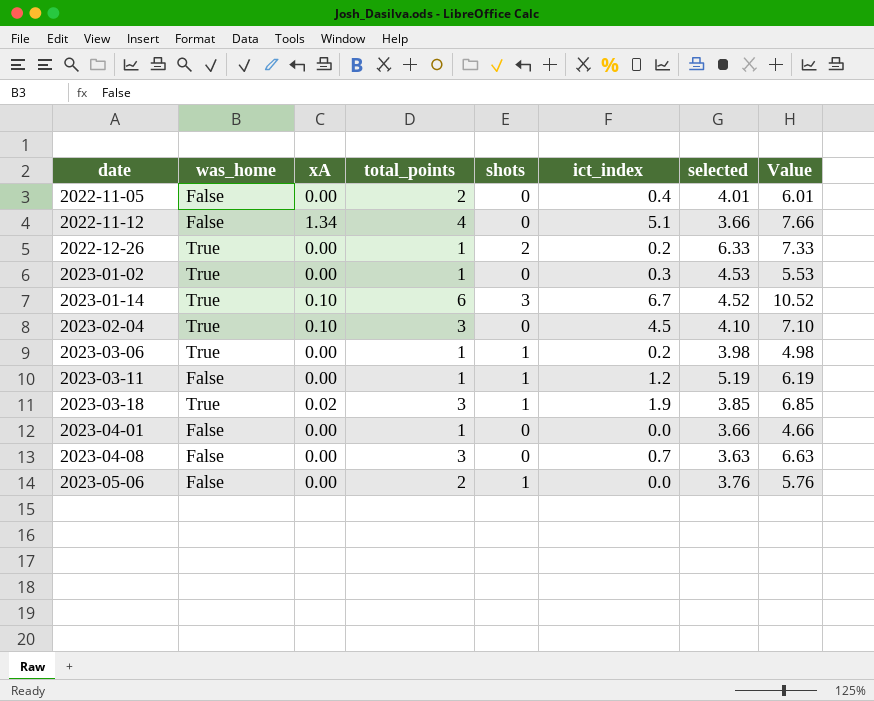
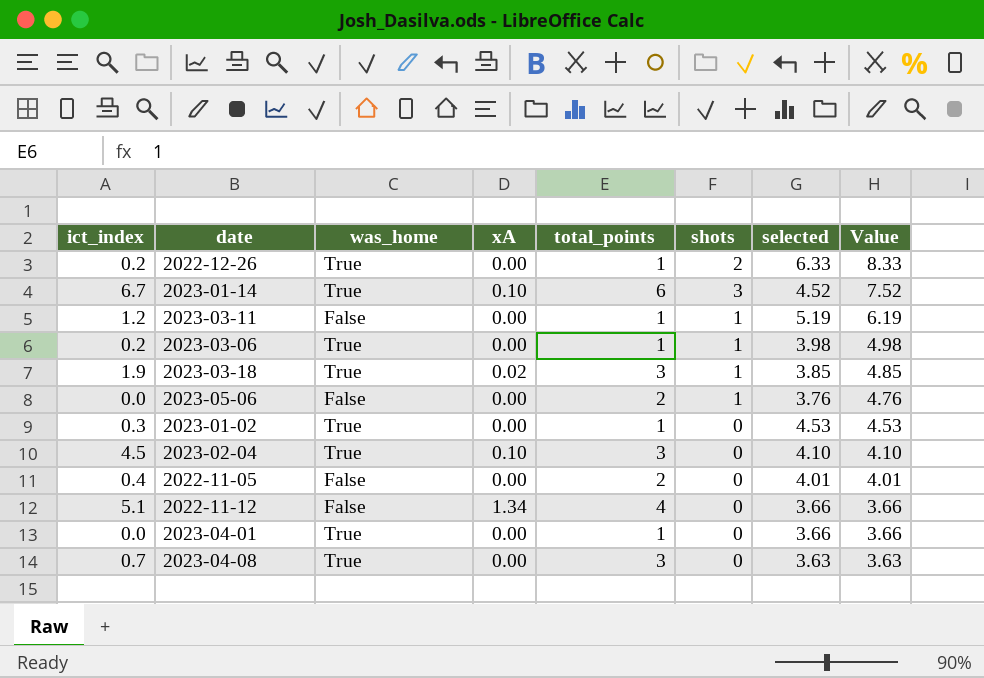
row order: date ascending -> Value descending
column ict_index | position: 6 -> 1
column Value | formula: [total_points] + [selected] -> [shots] + [selected]
2023-04-01 | was_home: False -> True
2023-04-08 | was_home: False -> True

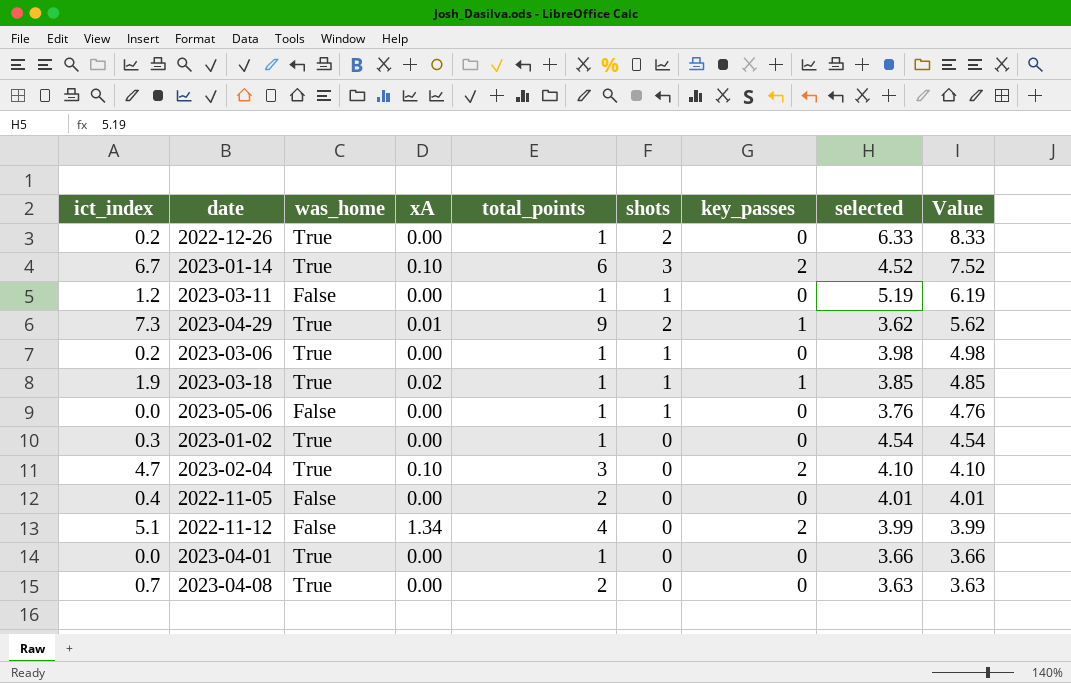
column key_passes | position: none -> 7
row 2023-04-29: none -> 7.3 | True | 0.01 | 9 | 2 | 1 | 3.62 | 5.62
2023-03-18 | total_points: 3 -> 1
2023-05-06 | total_points: 2 -> 1
2023-01-02 | selected: 4.53 -> 4.54
2023-01-02 | Value: 4.53 -> 4.54
2023-02-04 | ict_index: 4.5 -> 4.7
2022-11-12 | selected: 3.66 -> 3.99
2022-11-12 | Value: 3.66 -> 3.99
2023-04-08 | total_points: 3 -> 2

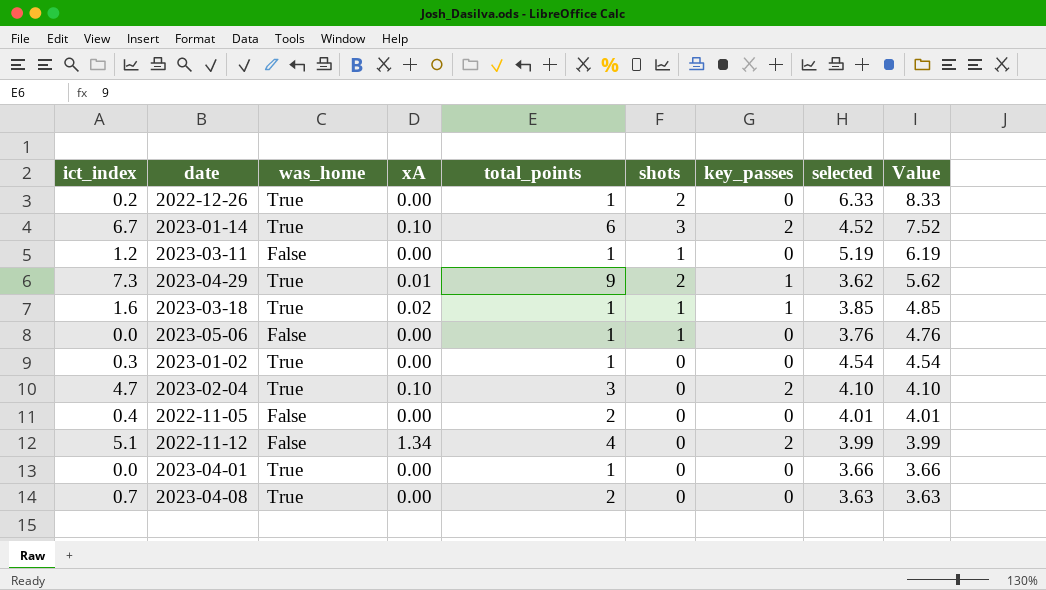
row 2023-03-06: 0.2 | True | 0.00 | 1 | 1 | 0 | 3.98 | 4.98 -> none
2023-03-18 | ict_index: 1.9 -> 1.6

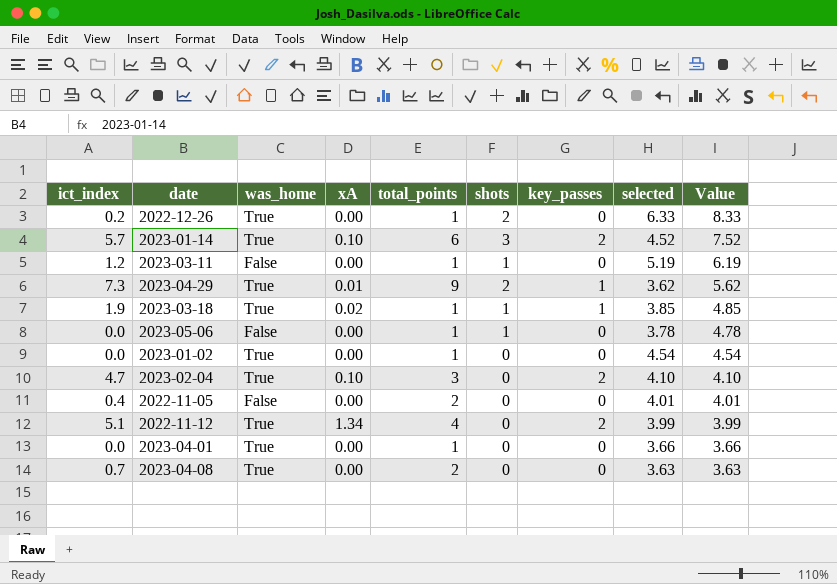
2023-01-14 | ict_index: 6.7 -> 5.7
2023-03-18 | ict_index: 1.6 -> 1.9
2023-05-06 | selected: 3.76 -> 3.78
2023-05-06 | Value: 4.76 -> 4.78
2023-01-02 | ict_index: 0.3 -> 0.0
2022-11-12 | was_home: False -> True

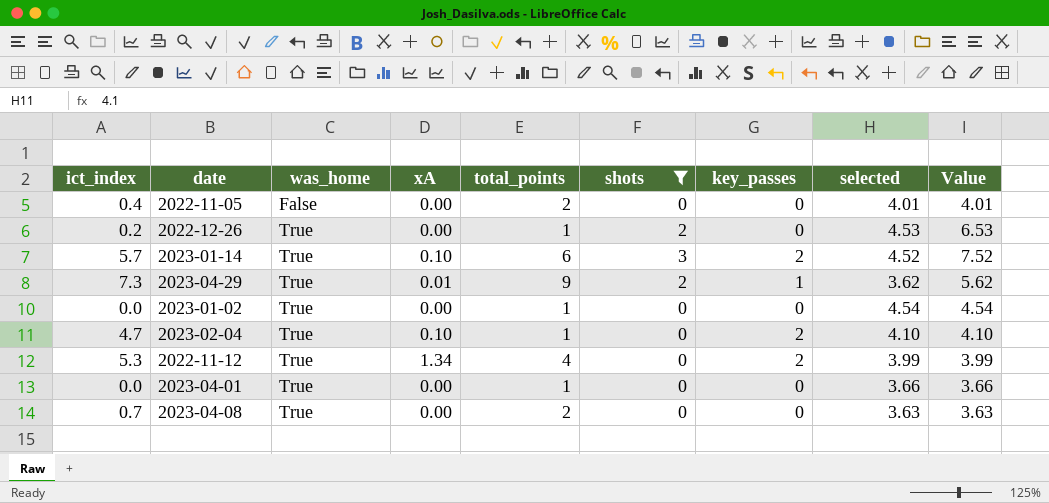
filter: none -> shots != 1
row order: Value descending -> was_home ascending
2022-12-26 | selected: 6.33 -> 4.53
2022-12-26 | Value: 8.33 -> 6.53
2023-02-04 | total_points: 3 -> 1
2022-11-12 | ict_index: 5.1 -> 5.3

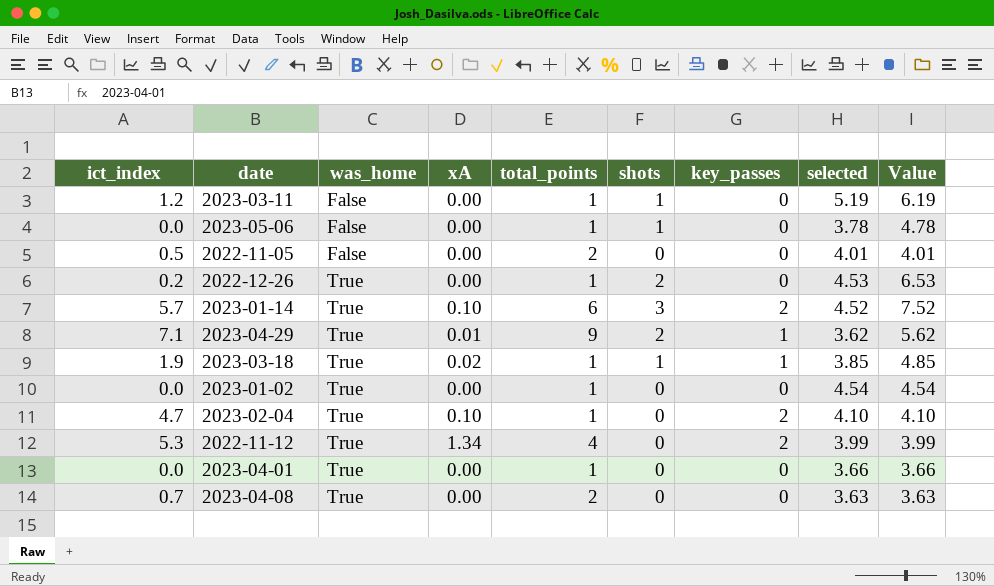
filter: shots != 1 -> none
2022-11-05 | ict_index: 0.4 -> 0.5
2023-04-29 | ict_index: 7.3 -> 7.1

